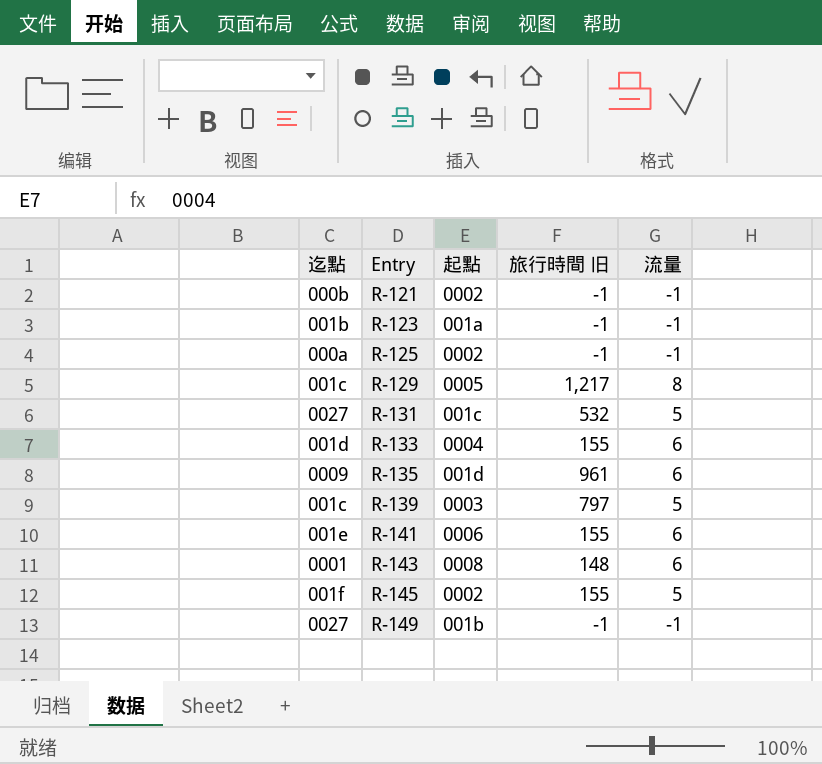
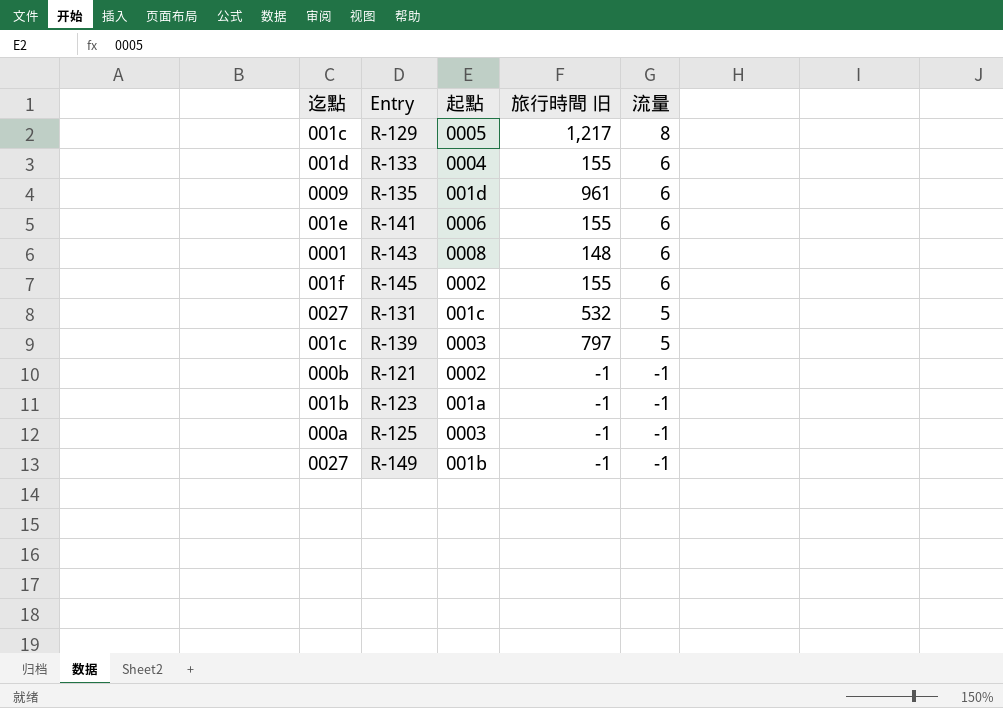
row order: Entry ascending -> 流量 descending
R-145 | 流量: 5 -> 6
R-125 | 起點: 0002 -> 0003

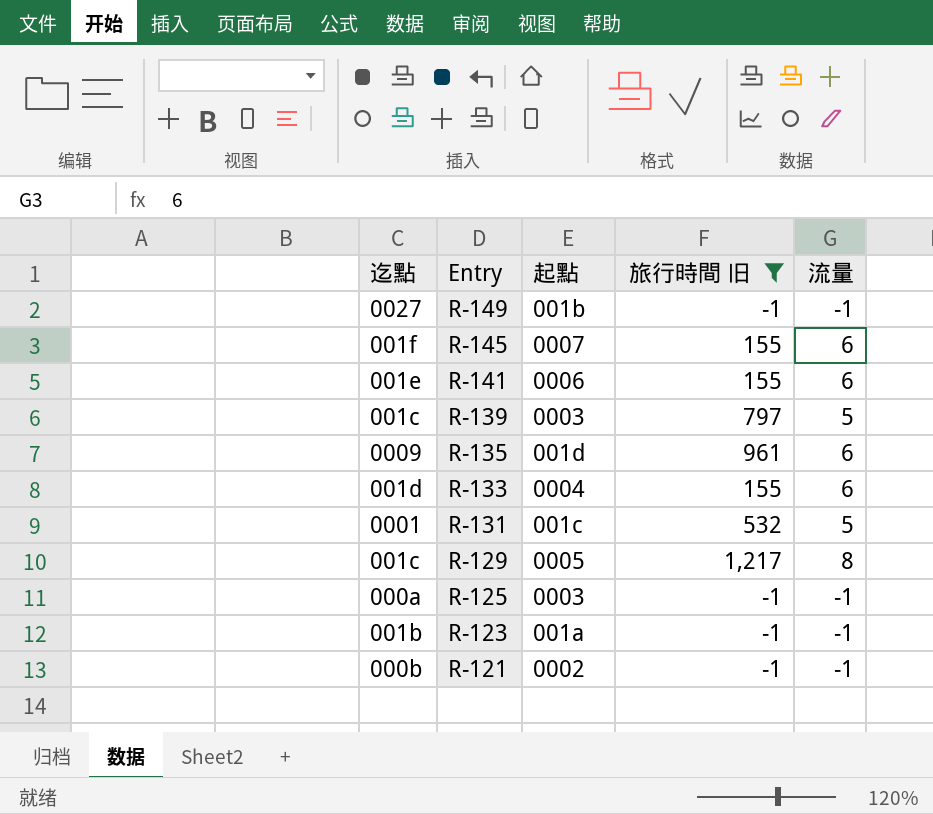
filter: none -> 旅行時間 旧 != 148
row order: 流量 descending -> Entry descending
R-145 | 起點: 0002 -> 0007
R-131 | 迄點: 0027 -> 0001

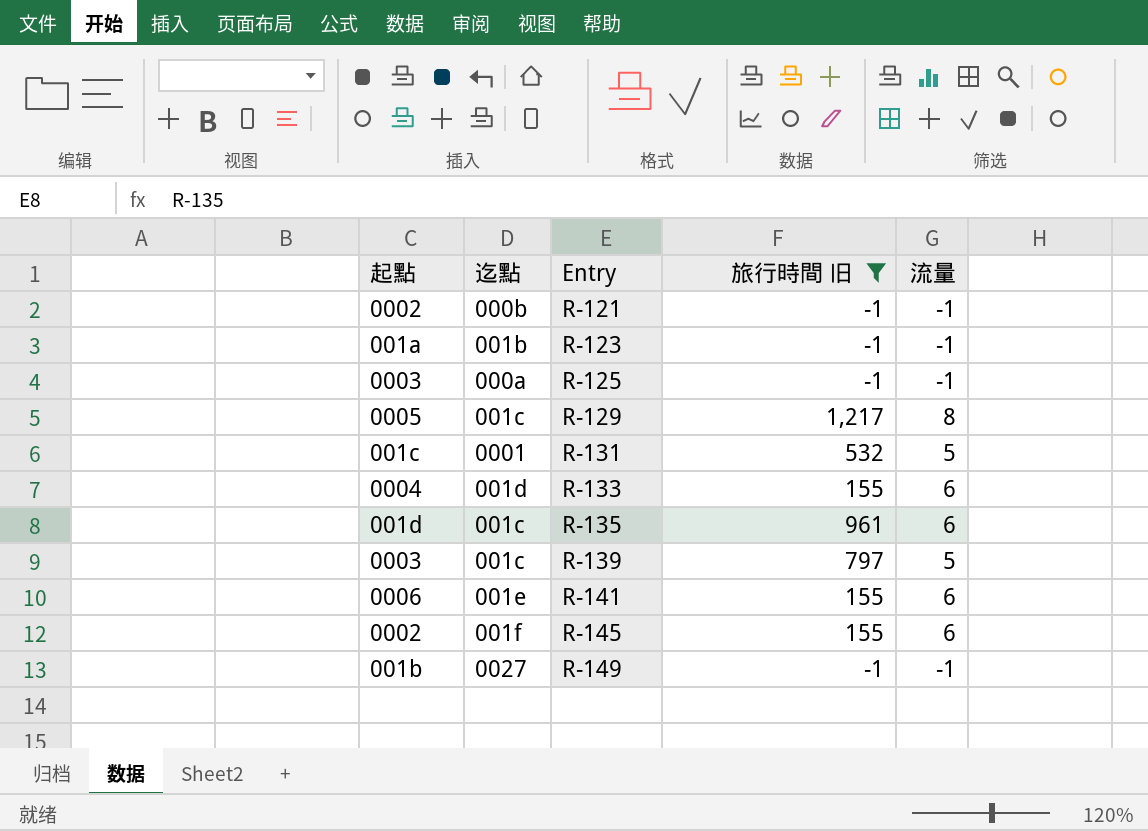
row order: Entry descending -> Entry ascending
column 起點 | position: 3 -> 1
R-135 | 迄點: 0009 -> 001c
R-145 | 起點: 0007 -> 0002

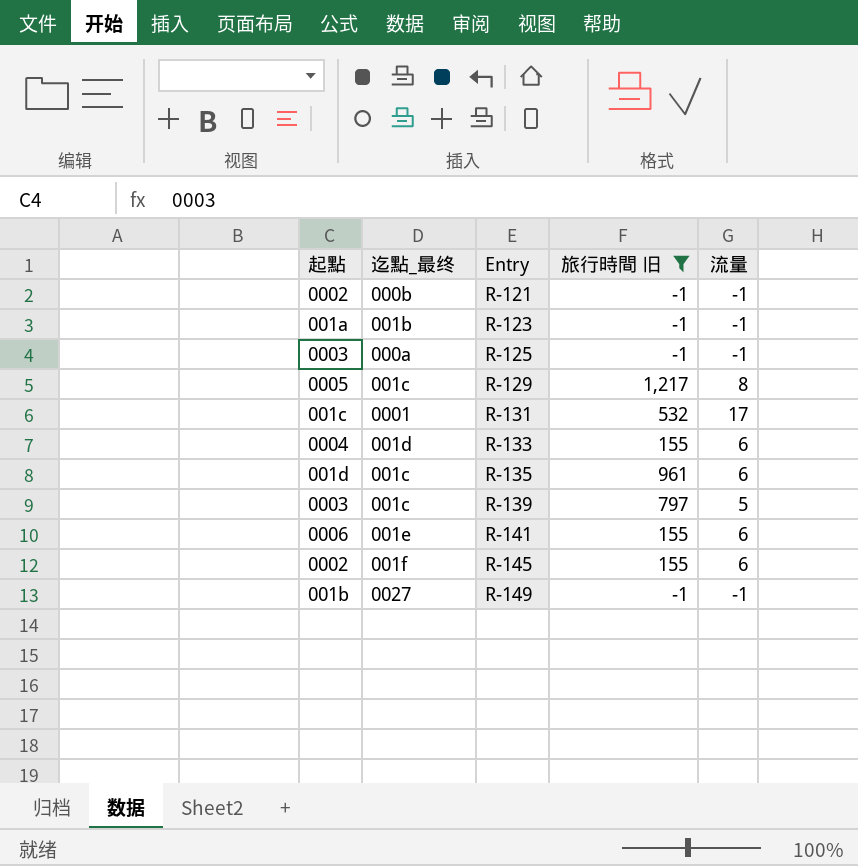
column name: 迄點 -> 迄點_最终
R-131 | 流量: 5 -> 17

